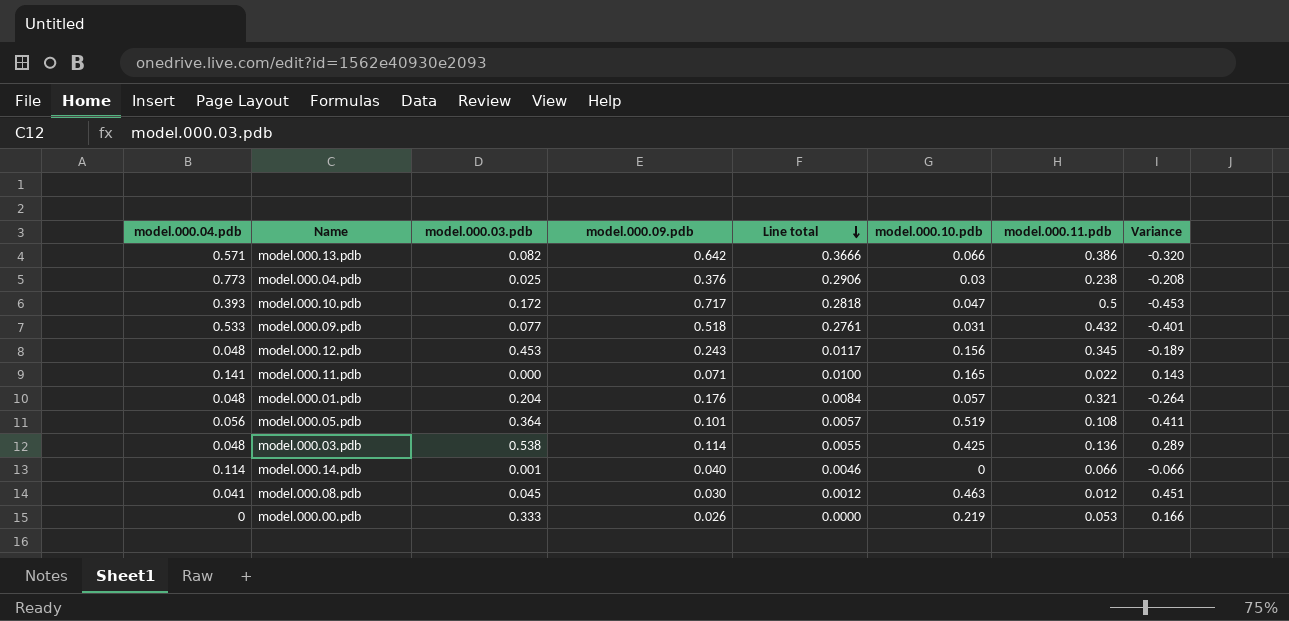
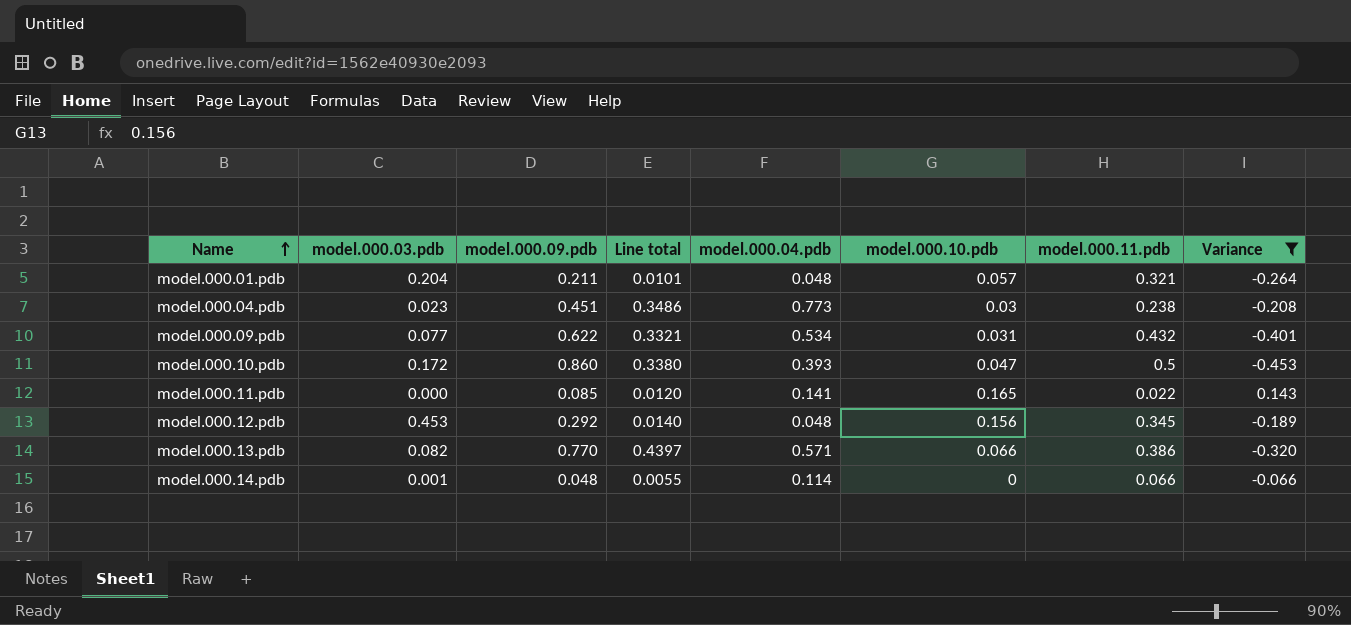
filter: none -> Variance <= 0.143
row order: Line total descending -> Name ascending
column model.000.04.pdb | position: 1 -> 5
model.000.01.pdb | model.000.09.pdb: 0.176 -> 0.211
model.000.01.pdb | Line total: 0.0084 -> 0.0101
model.000.04.pdb | model.000.03.pdb: 0.025 -> 0.023
model.000.04.pdb | model.000.09.pdb: 0.376 -> 0.451
model.000.04.pdb | Line total: 0.2906 -> 0.3486
model.000.09.pdb | model.000.09.pdb: 0.518 -> 0.622
model.000.09.pdb | Line total: 0.2761 -> 0.3321
model.000.09.pdb | model.000.04.pdb: 0.533 -> 0.534
model.000.10.pdb | model.000.09.pdb: 0.717 -> 0.860
model.000.10.pdb | Line total: 0.2818 -> 0.3380
model.000.11.pdb | model.000.09.pdb: 0.071 -> 0.085
model.000.11.pdb | Line total: 0.0100 -> 0.0120
model.000.12.pdb | model.000.09.pdb: 0.243 -> 0.292
model.000.12.pdb | Line total: 0.0117 -> 0.0140
model.000.13.pdb | model.000.09.pdb: 0.642 -> 0.770
model.000.13.pdb | Line total: 0.3666 -> 0.4397
model.000.14.pdb | model.000.09.pdb: 0.040 -> 0.048
model.000.14.pdb | Line total: 0.0046 -> 0.0055

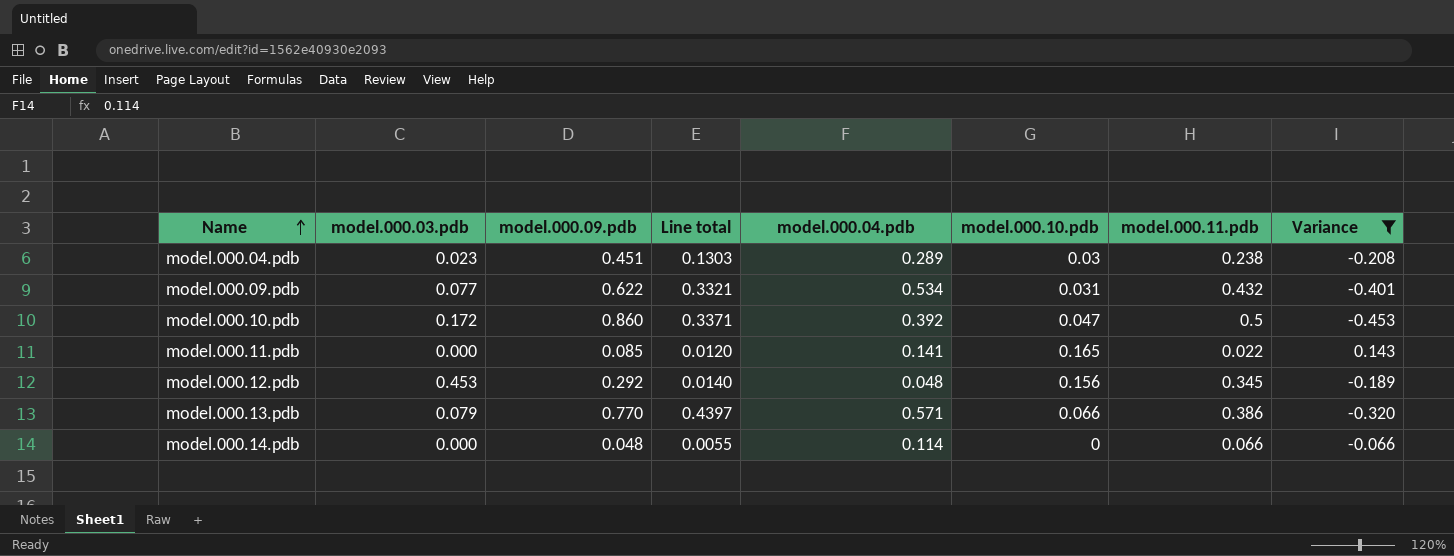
row model.000.01.pdb: 0.204 | 0.211 | 0.0101 | 0.048 | 0.057 | 0.321 | -0.264 -> none
model.000.04.pdb | Line total: 0.3486 -> 0.1303
model.000.04.pdb | model.000.04.pdb: 0.773 -> 0.289
model.000.10.pdb | Line total: 0.3380 -> 0.3371
model.000.10.pdb | model.000.04.pdb: 0.393 -> 0.392
model.000.13.pdb | model.000.03.pdb: 0.082 -> 0.079
model.000.14.pdb | model.000.03.pdb: 0.001 -> 0.000

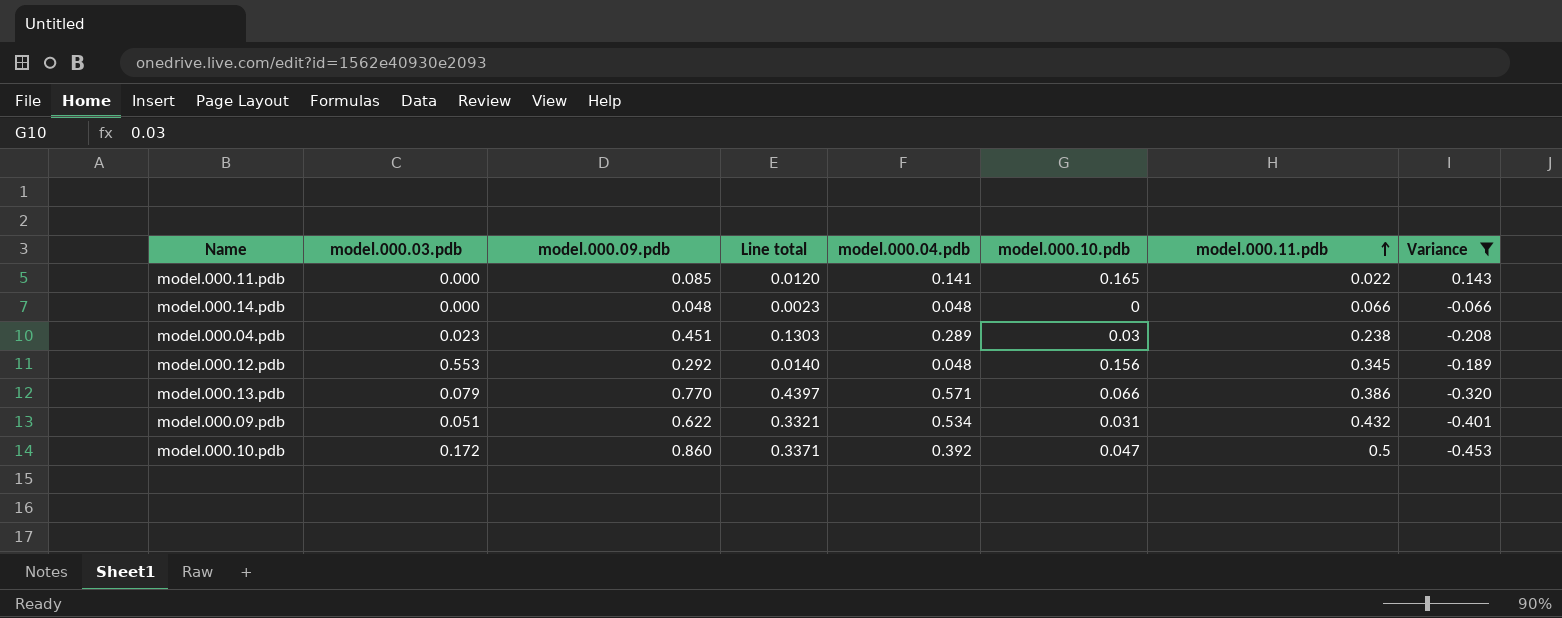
row order: Name ascending -> model.000.11.pdb ascending
model.000.14.pdb | Line total: 0.0055 -> 0.0023
model.000.14.pdb | model.000.04.pdb: 0.114 -> 0.048
model.000.12.pdb | model.000.03.pdb: 0.453 -> 0.553
model.000.09.pdb | model.000.03.pdb: 0.077 -> 0.051

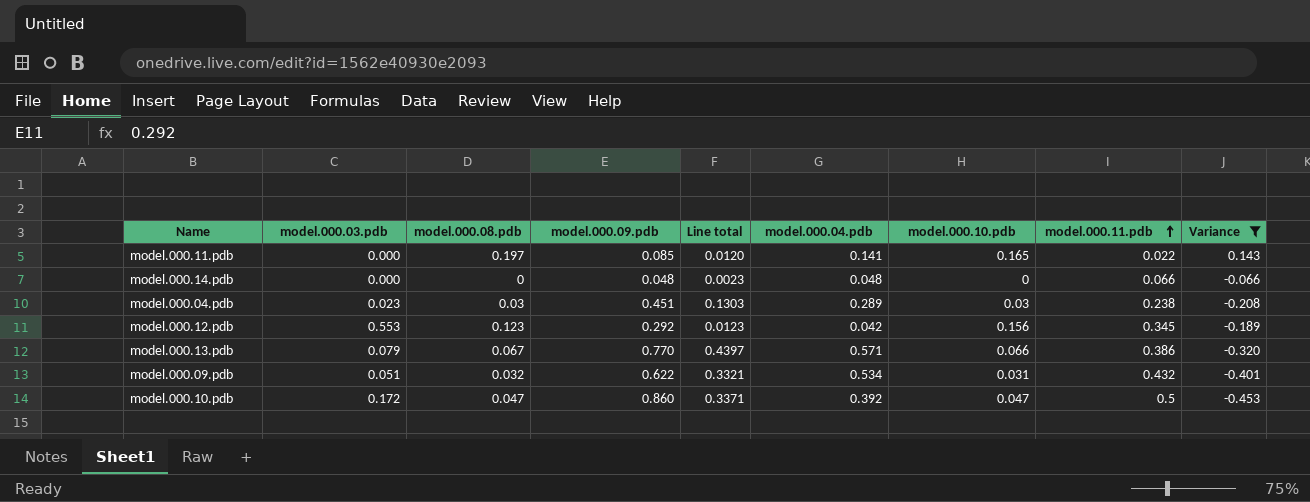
column model.000.08.pdb | position: none -> 3
model.000.12.pdb | Line total: 0.0140 -> 0.0123
model.000.12.pdb | model.000.04.pdb: 0.048 -> 0.042

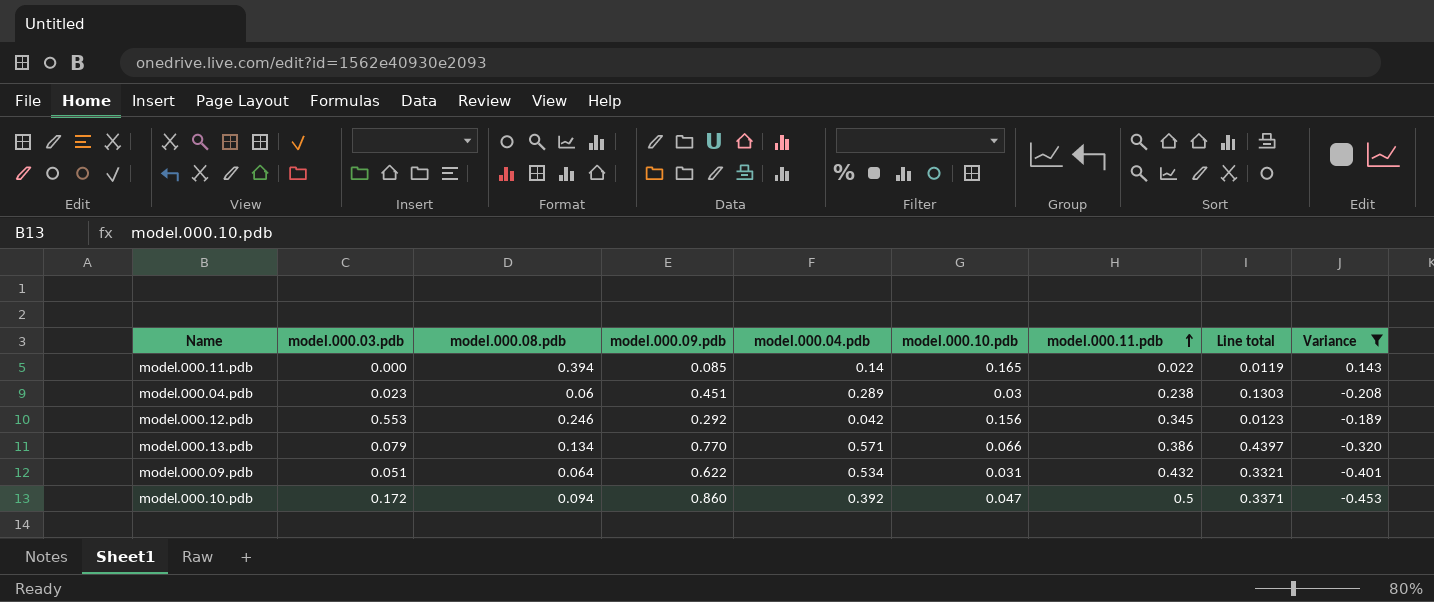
column Line total | position: 5 -> 8
row model.000.14.pdb: 0.000 | 0 | 0.048 | 0.0023 | 0.048 | 0 | 0.066 | -0.066 -> none
model.000.11.pdb | model.000.08.pdb: 0.197 -> 0.394
model.000.11.pdb | model.000.04.pdb: 0.141 -> 0.14
model.000.11.pdb | Line total: 0.0120 -> 0.0119
model.000.04.pdb | model.000.08.pdb: 0.03 -> 0.06
model.000.12.pdb | model.000.08.pdb: 0.123 -> 0.246
model.000.13.pdb | model.000.08.pdb: 0.067 -> 0.134
model.000.09.pdb | model.000.08.pdb: 0.032 -> 0.064
model.000.10.pdb | model.000.08.pdb: 0.047 -> 0.094

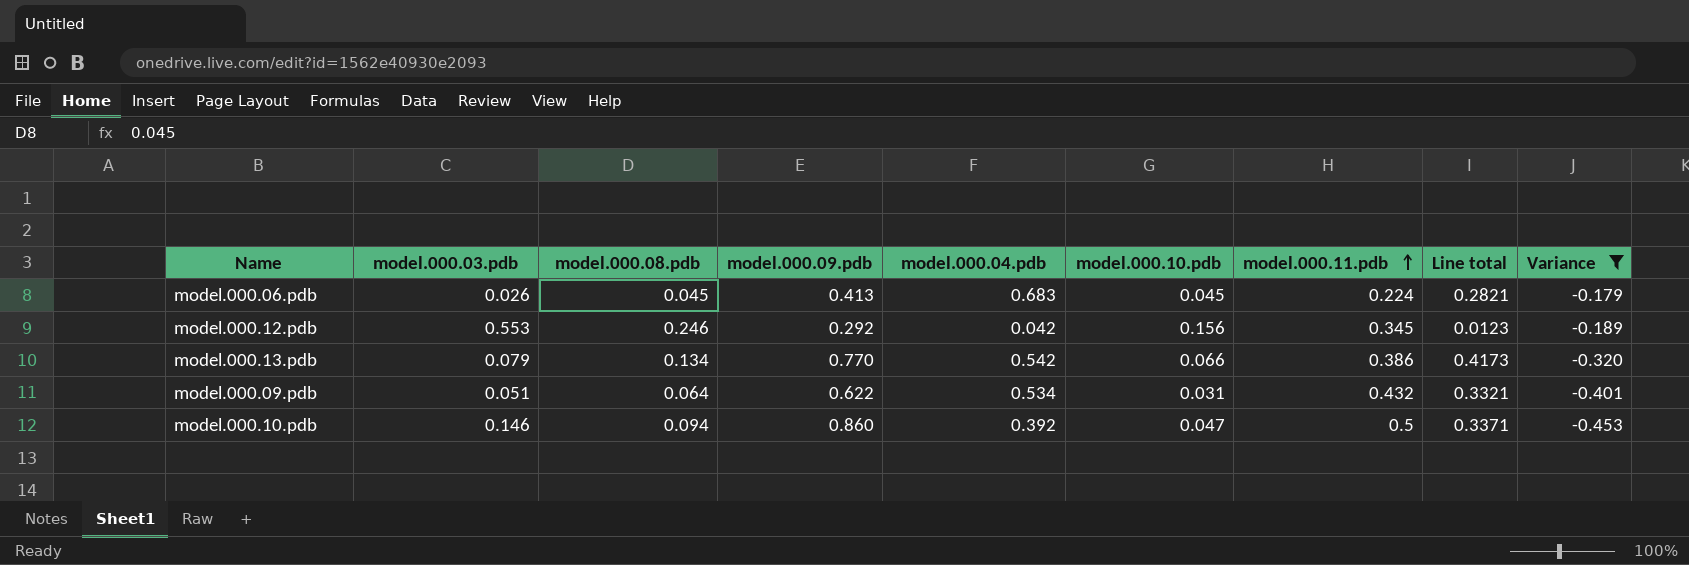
row model.000.11.pdb: 0.000 | 0.394 | 0.085 | 0.14 | 0.165 | 0.022 | 0.0119 | 0.143 -> none
row model.000.04.pdb: 0.023 | 0.06 | 0.451 | 0.289 | 0.03 | 0.238 | 0.1303 | -0.208 -> none
row model.000.06.pdb: none -> 0.026 | 0.045 | 0.413 | 0.683 | 0.045 | 0.224 | 0.2821 | -0.179
model.000.13.pdb | model.000.04.pdb: 0.571 -> 0.542
model.000.13.pdb | Line total: 0.4397 -> 0.4173
model.000.10.pdb | model.000.03.pdb: 0.172 -> 0.146

